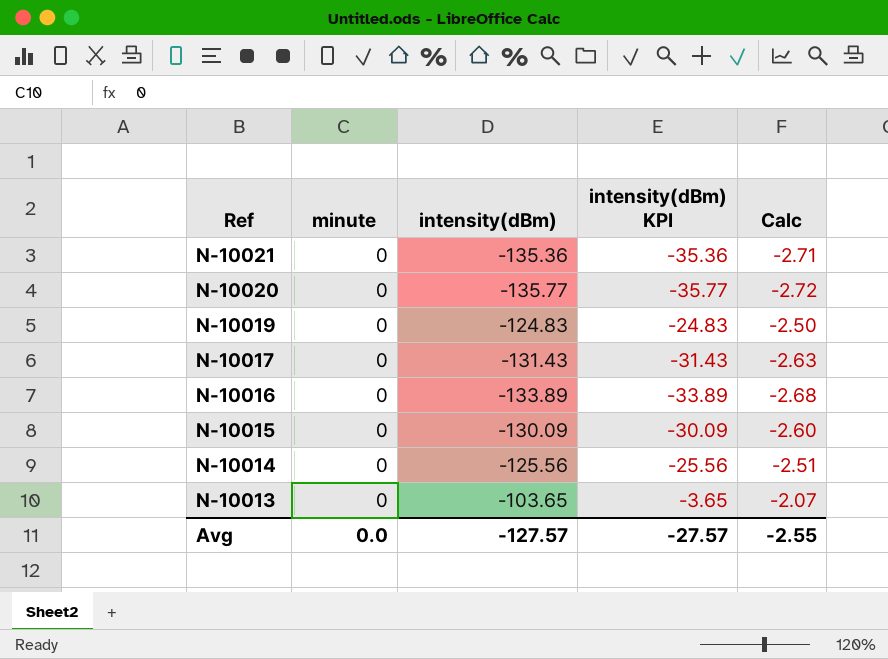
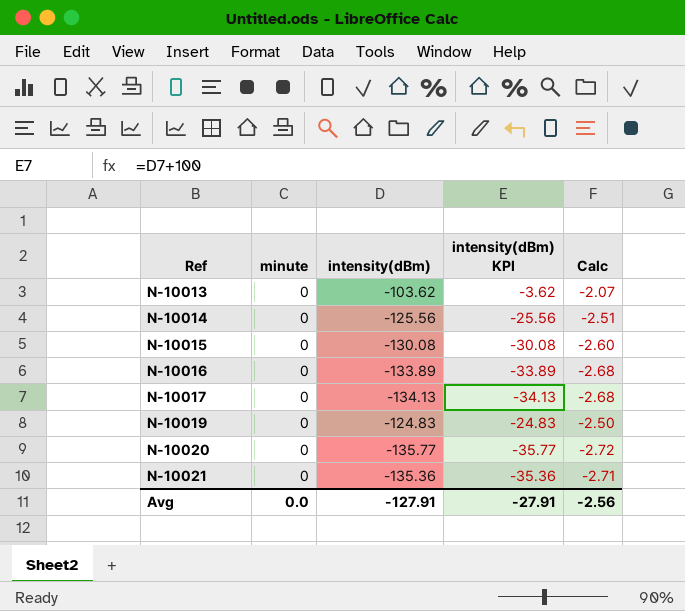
row order: Ref descending -> Ref ascending
N-10013 | intensity(dBm): -103.65 -> -103.62
N-10013 | intensity(dBm) KPI: -3.65 -> -3.62
N-10015 | intensity(dBm): -130.09 -> -130.08
N-10015 | intensity(dBm) KPI: -30.09 -> -30.08
N-10017 | intensity(dBm): -131.43 -> -134.13
N-10017 | intensity(dBm) KPI: -31.43 -> -34.13
N-10017 | Calc: -2.63 -> -2.68
Avg | intensity(dBm): -127.57 -> -127.91
Avg | intensity(dBm) KPI: -27.57 -> -27.91
Avg | Calc: -2.55 -> -2.56

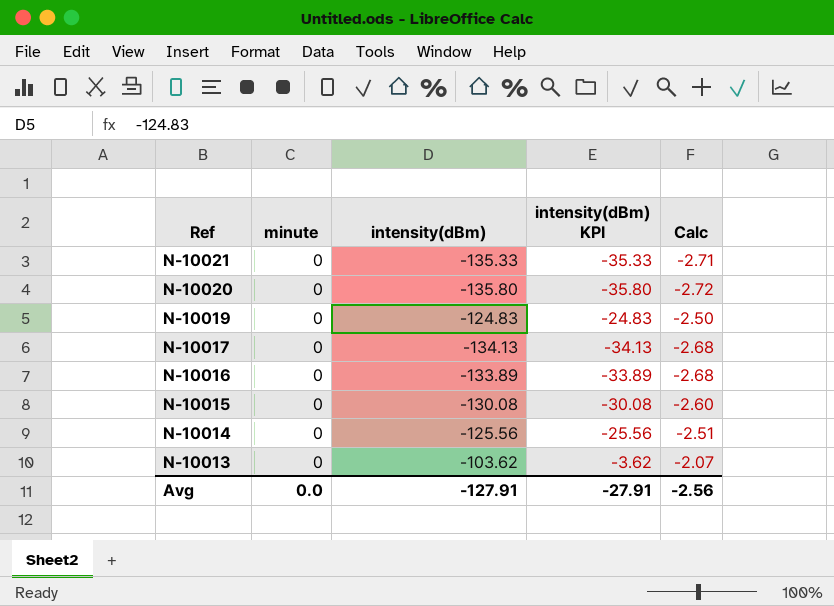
row order: Ref ascending -> Ref descending
N-10021 | intensity(dBm): -135.36 -> -135.33
N-10021 | intensity(dBm) KPI: -35.36 -> -35.33
N-10020 | intensity(dBm): -135.77 -> -135.80
N-10020 | intensity(dBm) KPI: -35.77 -> -35.80

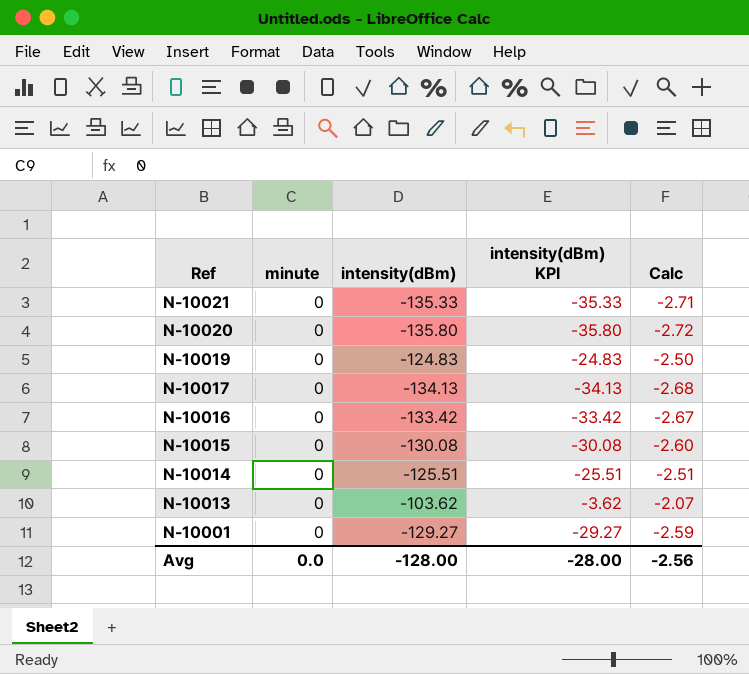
N-10016 | intensity(dBm): -133.89 -> -133.42
N-10016 | intensity(dBm) KPI: -33.89 -> -33.42
N-10016 | Calc: -2.68 -> -2.67
N-10014 | intensity(dBm): -125.56 -> -125.51
N-10014 | intensity(dBm) KPI: -25.56 -> -25.51
row N-10001: none -> 0 | -129.27 | -29.27 | -2.59
Avg | intensity(dBm): -127.91 -> -128.00
Avg | intensity(dBm) KPI: -27.91 -> -28.00

